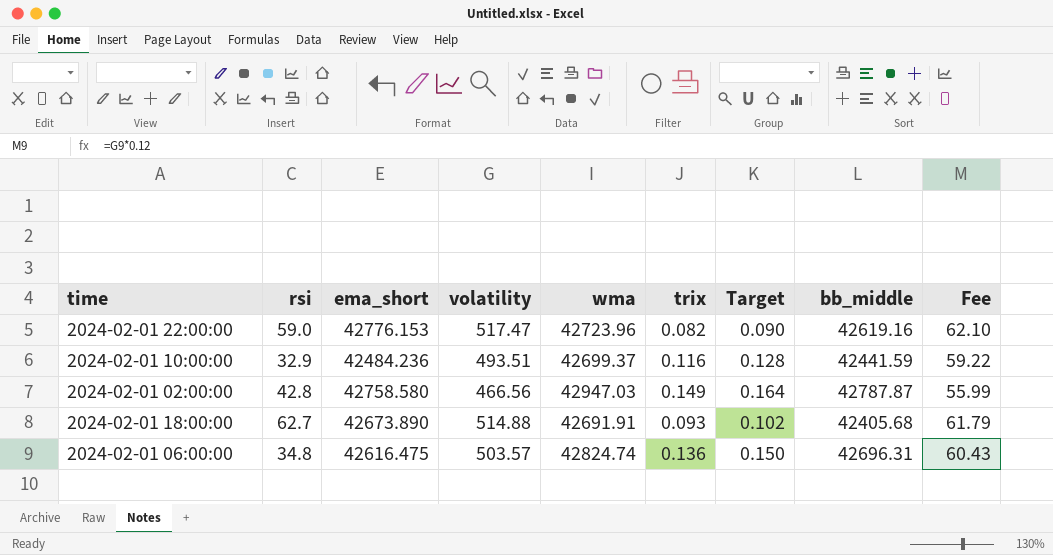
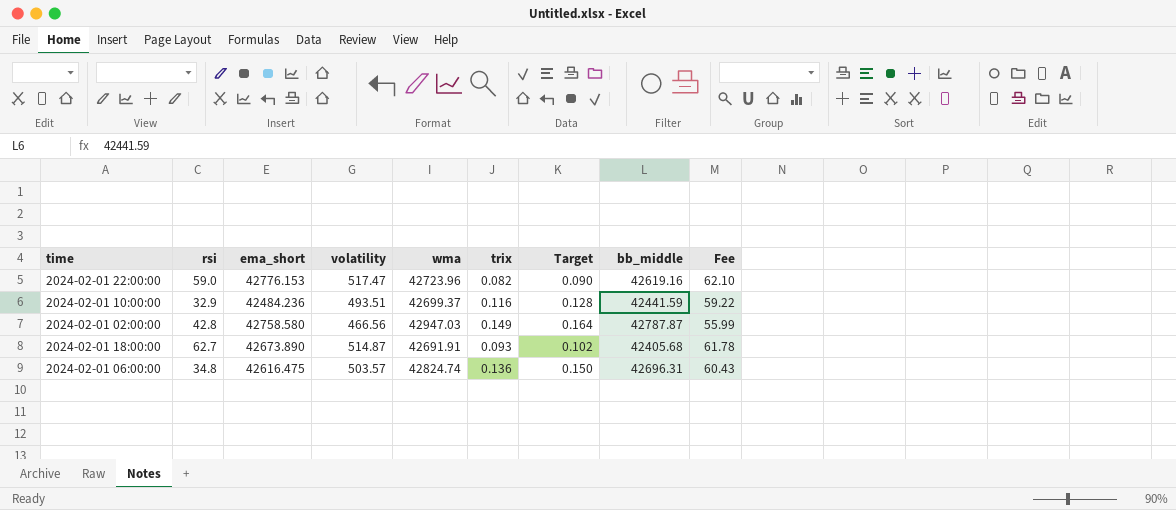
2024-02-01 18:00:00 | volatility: 514.88 -> 514.87
2024-02-01 18:00:00 | Fee: 61.79 -> 61.78

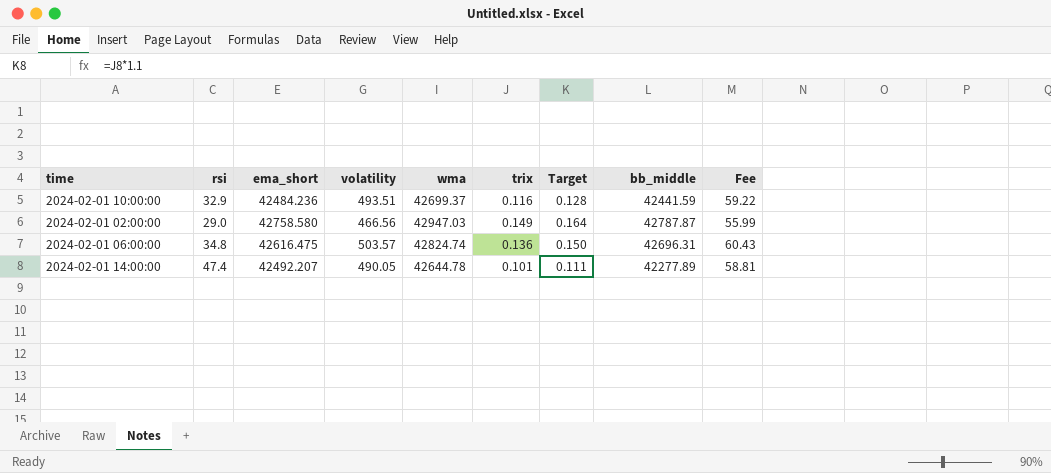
row 2024-02-01 22:00:00: 59.0 | 42776.153 | 517.47 | 42723.96 | 0.082 | 0.090 | 42619.16 | 62.10 -> none
row 2024-02-01 18:00:00: 62.7 | 42673.890 | 514.87 | 42691.91 | 0.093 | 0.102 | 42405.68 | 61.78 -> none
2024-02-01 02:00:00 | rsi: 42.8 -> 29.0
row 2024-02-01 14:00:00: none -> 47.4 | 42492.207 | 490.05 | 42644.78 | 0.101 | 0.111 | 42277.89 | 58.81

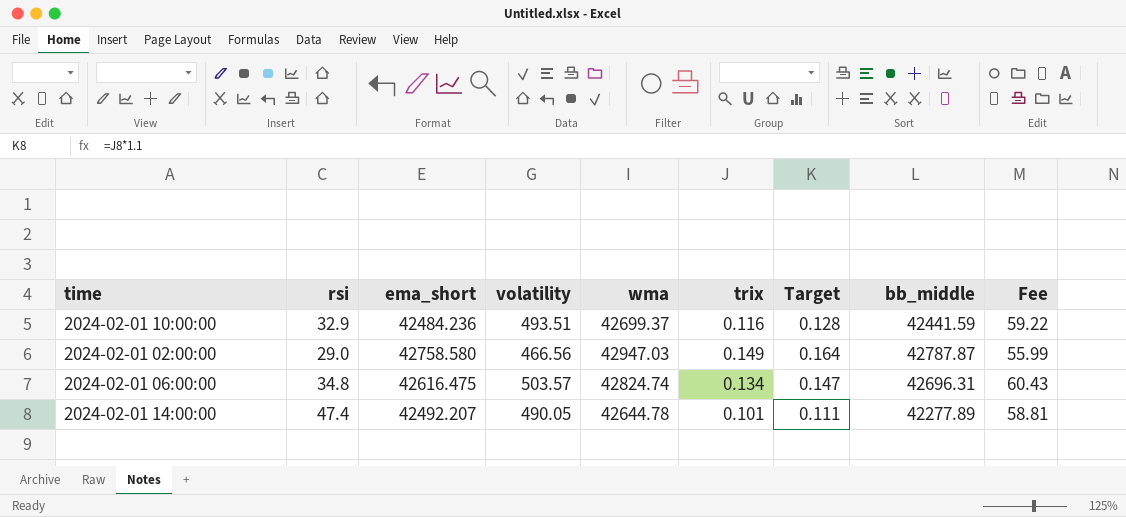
2024-02-01 06:00:00 | trix: 0.136 -> 0.134
2024-02-01 06:00:00 | Target: 0.150 -> 0.147

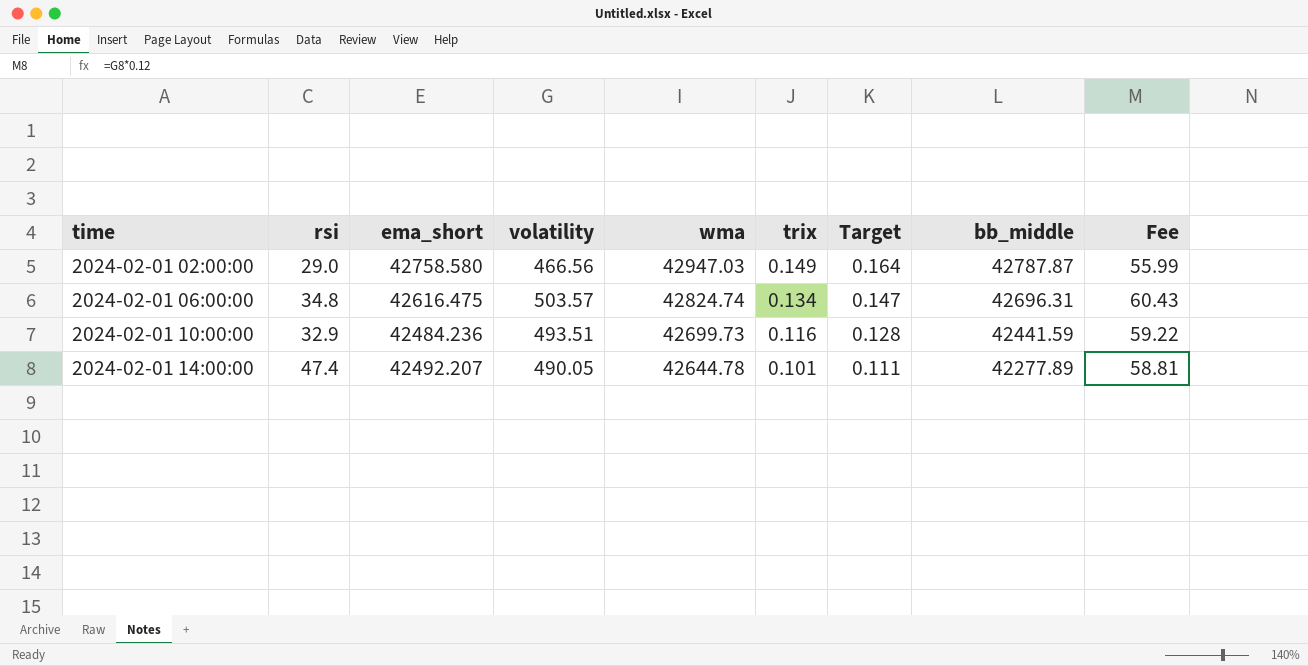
row order: none -> time ascending
2024-02-01 10:00:00 | wma: 42699.37 -> 42699.73

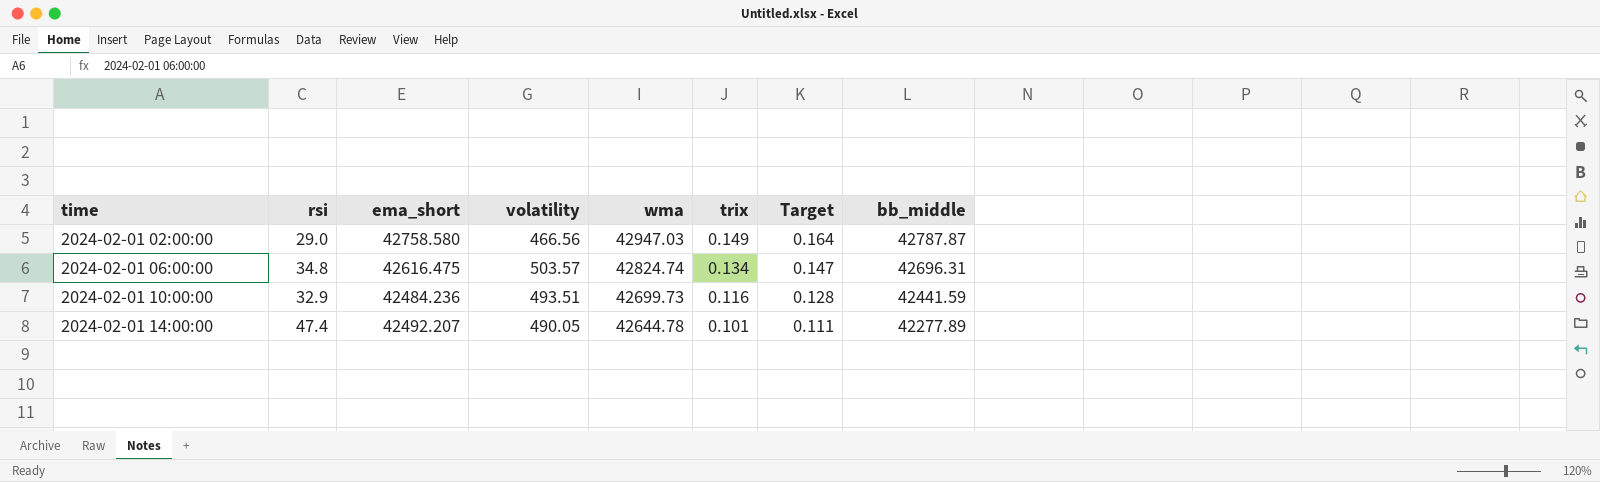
column Fee | formula: [volatility] * 0.12 -> none

